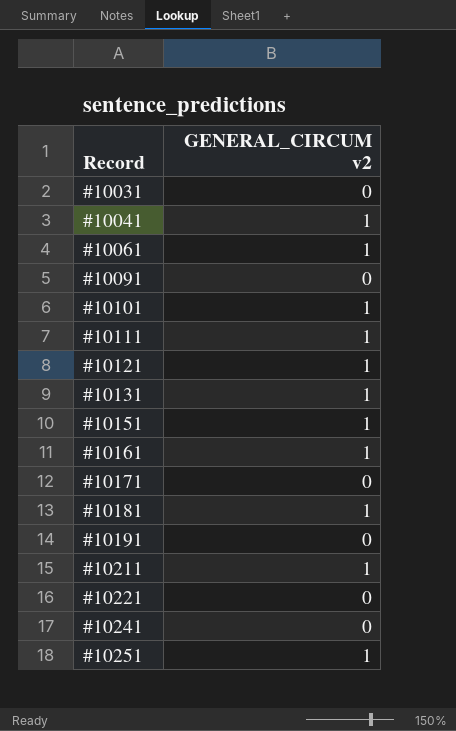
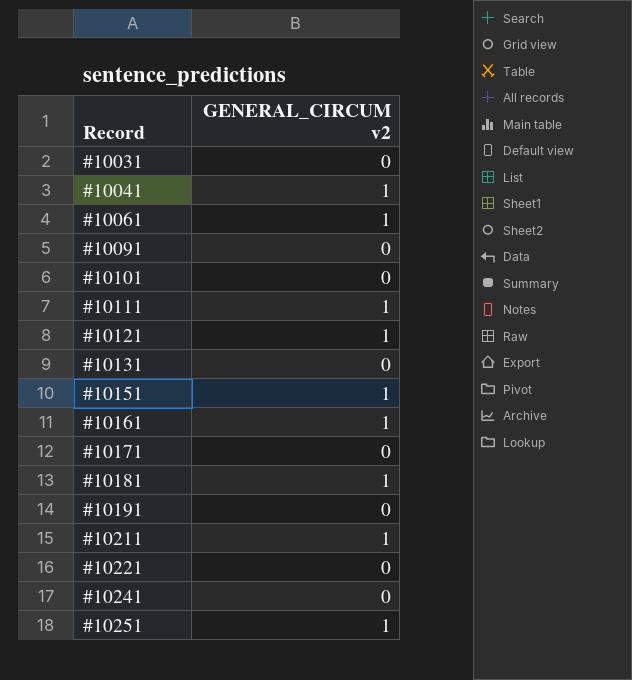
#10101 | GENERAL_CIRCUM v2: 1 -> 0
#10131 | GENERAL_CIRCUM v2: 1 -> 0

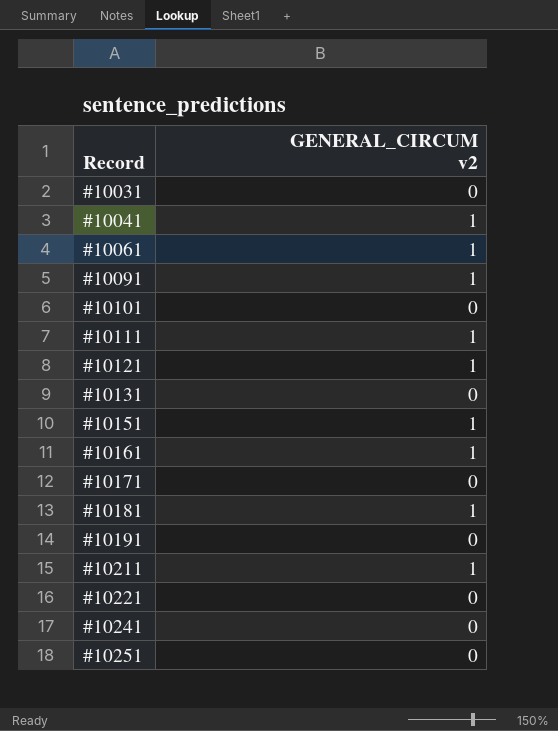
#10091 | GENERAL_CIRCUM v2: 0 -> 1
#10251 | GENERAL_CIRCUM v2: 1 -> 0

